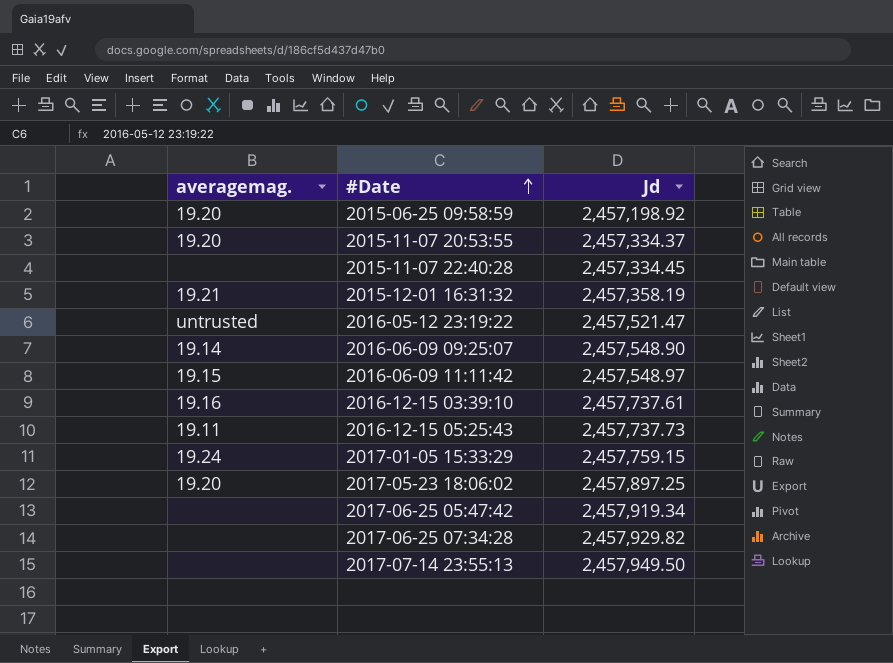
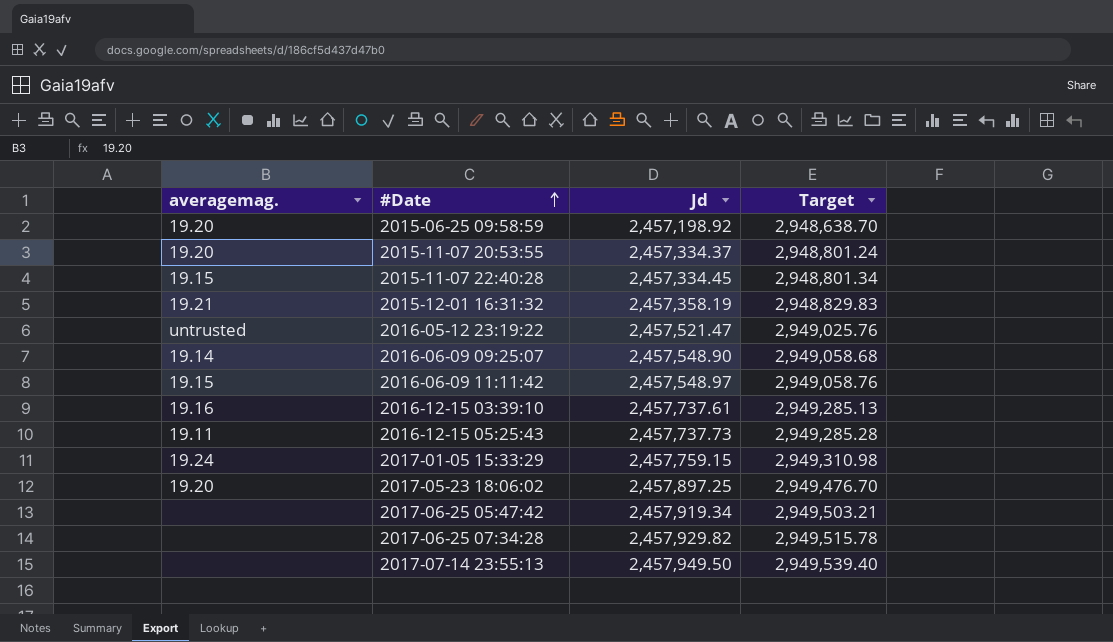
column Target | formula: none -> [Jd] * 1.2
2015-11-07 22:40:28 | averagemag.: none -> 19.15

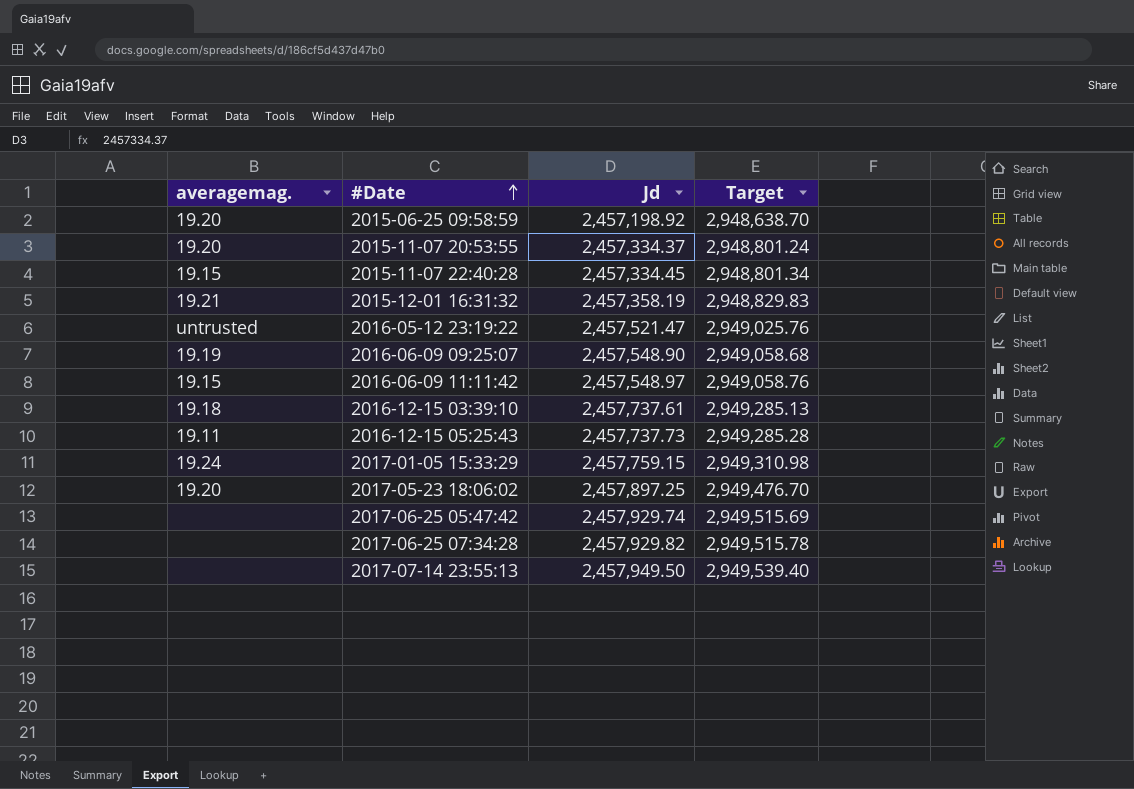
2016-06-09 09:25:07 | averagemag.: 19.14 -> 19.19
2016-12-15 03:39:10 | averagemag.: 19.16 -> 19.18
2017-06-25 05:47:42 | Jd: 2,457,919.34 -> 2,457,929.74
2017-06-25 05:47:42 | Target: 2,949,503.21 -> 2,949,515.69

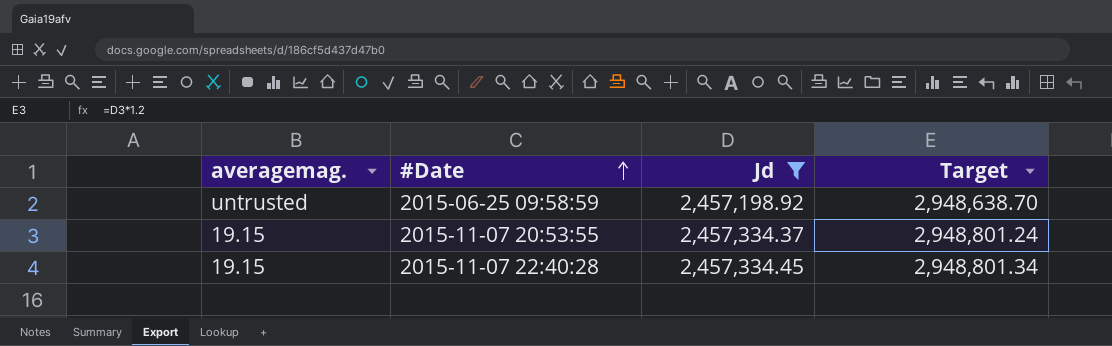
filter: none -> Jd <= 2,457,334.45
2015-06-25 09:58:59 | averagemag.: 19.20 -> untrusted
2015-11-07 20:53:55 | averagemag.: 19.20 -> 19.15

